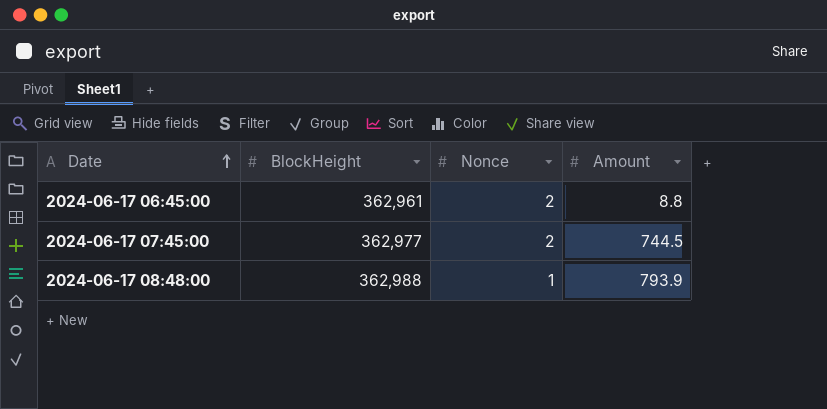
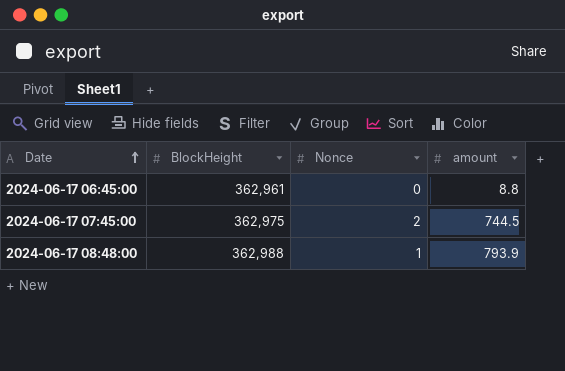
column name: Amount -> amount
2024-06-17 06:45:00 | Nonce: 2 -> 0
2024-06-17 07:45:00 | BlockHeight: 362,977 -> 362,975

